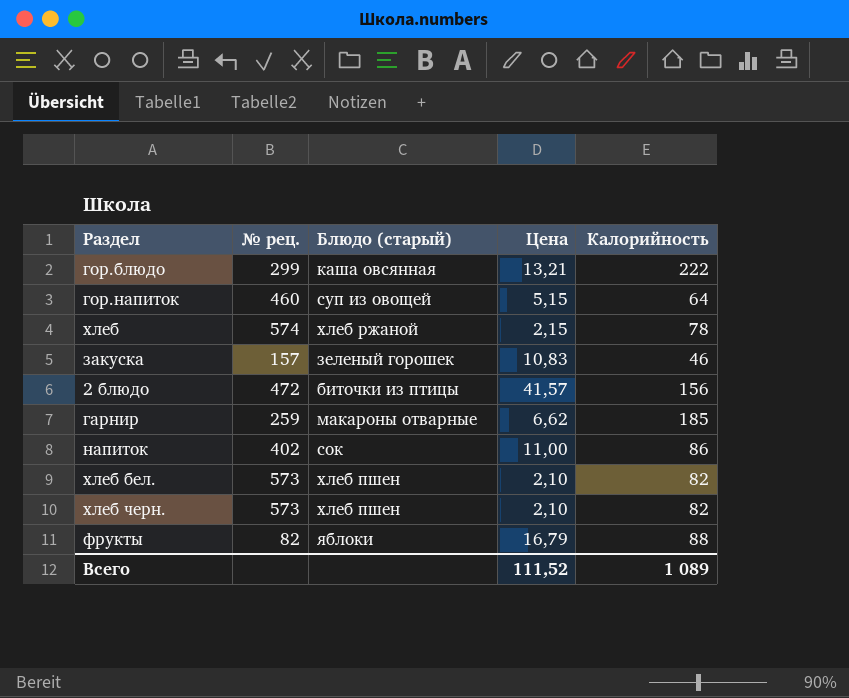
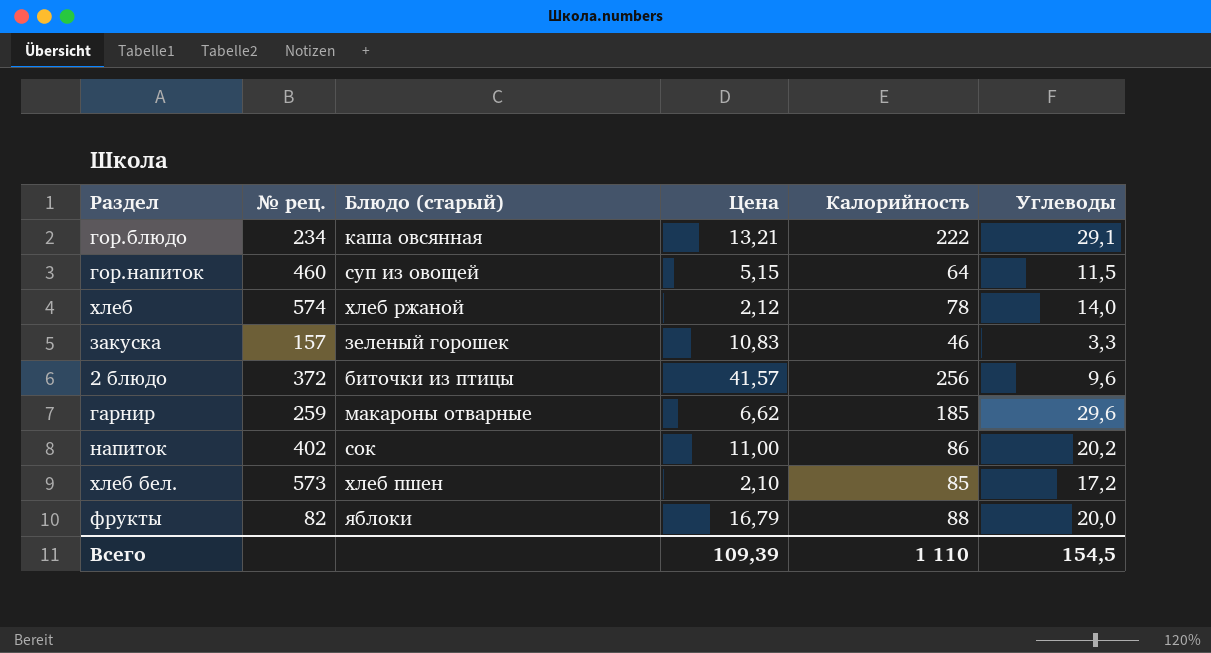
column Углеводы | position: none -> 6
row хлеб черн.: 573 | хлеб пшен | 2,10 | 82 -> none
гор.блюдо | № рец.: 299 -> 234
хлеб | Цена: 2,15 -> 2,12
2 блюдо | № рец.: 472 -> 372
2 блюдо | Калорийность: 156 -> 256
хлеб бел. | Калорийность: 82 -> 85
Всего | Цена: 111,52 -> 109,39
Всего | Калорийность: 1 089 -> 1 110

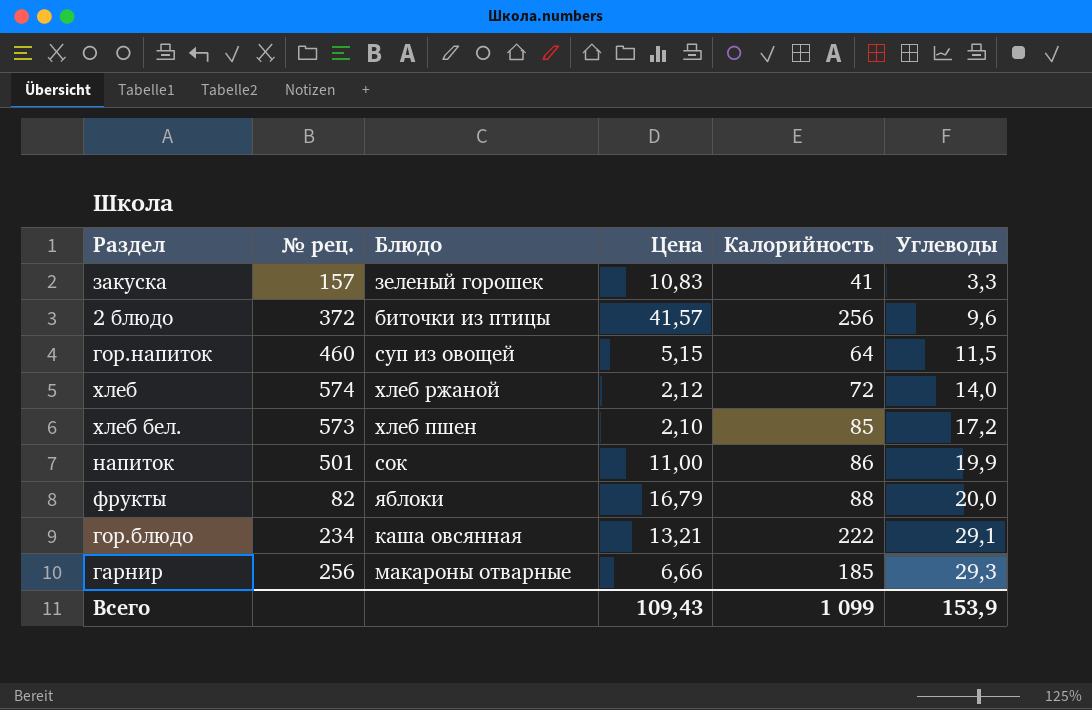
row order: none -> Углеводы ascending
column name: Блюдо (старый) -> Блюдо
закуска | Калорийность: 46 -> 41
хлеб | Калорийность: 78 -> 72
напиток | № рец.: 402 -> 501
напиток | Углеводы: 20,2 -> 19,9
гарнир | № рец.: 259 -> 256
гарнир | Цена: 6,62 -> 6,66
гарнир | Углеводы: 29,6 -> 29,3
Всего | Цена: 109,39 -> 109,43
Всего | Калорийность: 1 110 -> 1 099
Всего | Углеводы: 154,5 -> 153,9

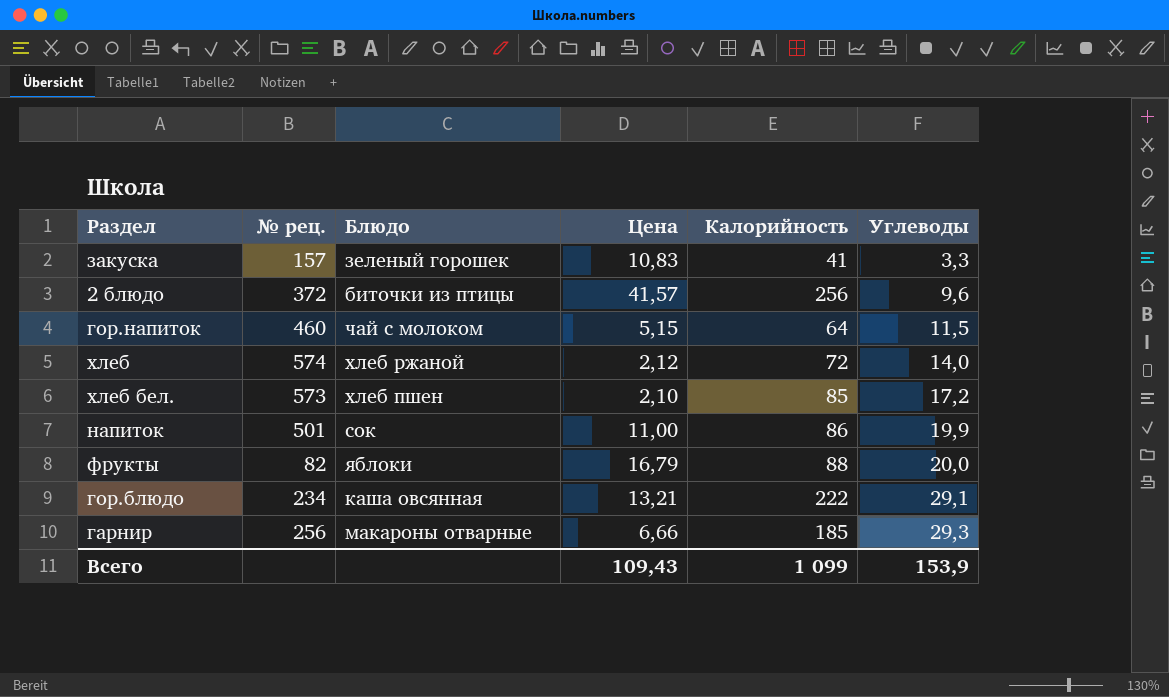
гор.напиток | Блюдо: суп из овощей -> чай с молоком

